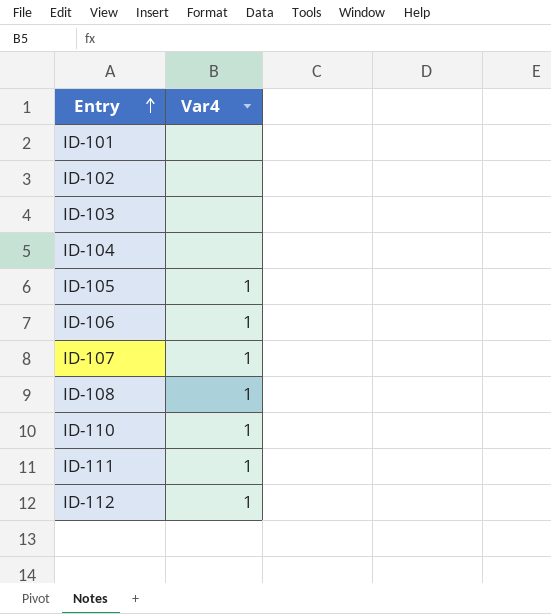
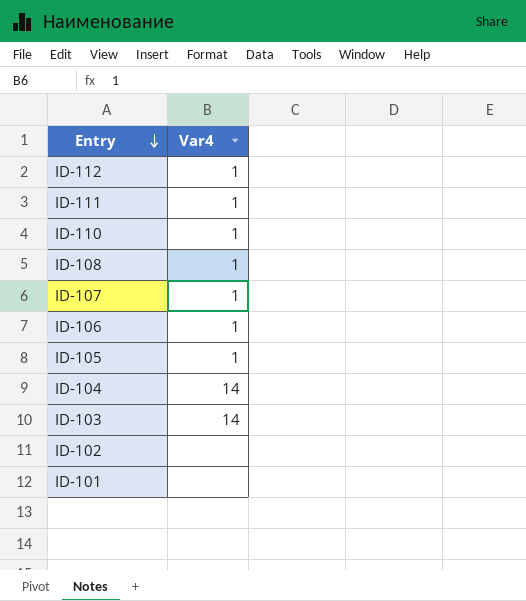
row order: Entry ascending -> Entry descending
ID-104 | Var4: none -> 14
ID-103 | Var4: none -> 14

